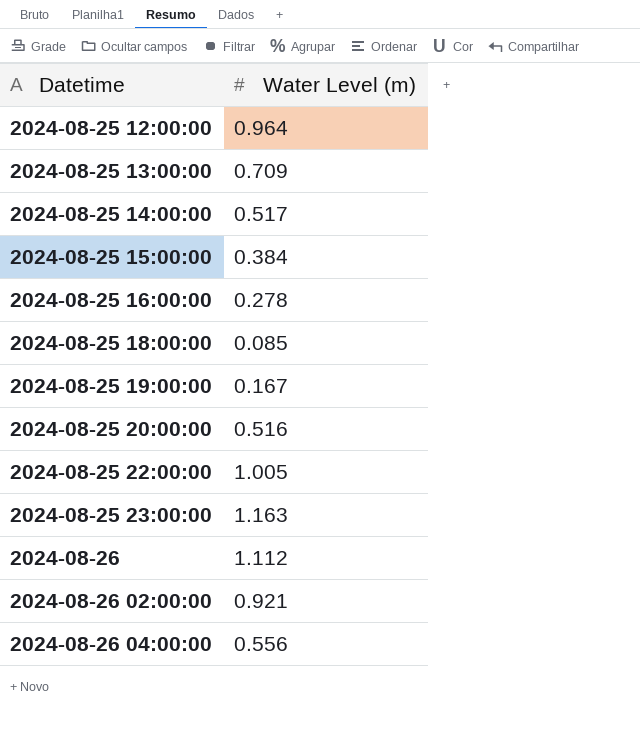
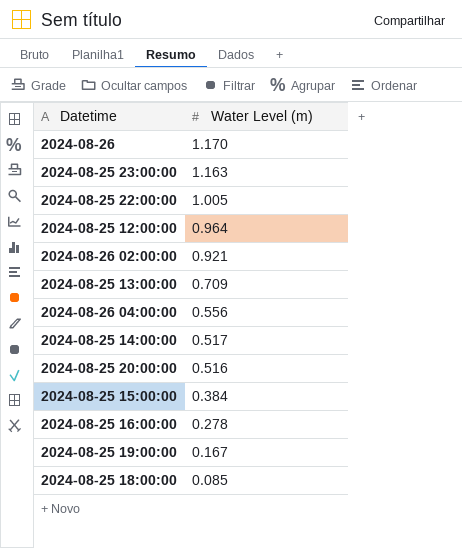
row order: Datetime ascending -> Water Level (m) descending
2024-08-26 | Water Level (m): 1.112 -> 1.170

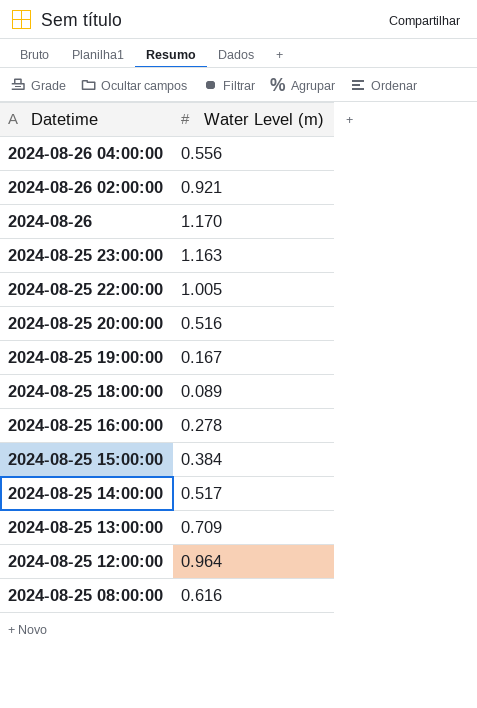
row order: Water Level (m) descending -> Datetime descending
2024-08-25 18:00:00 | Water Level (m): 0.085 -> 0.089
row 2024-08-25 08:00:00: none -> 0.616

